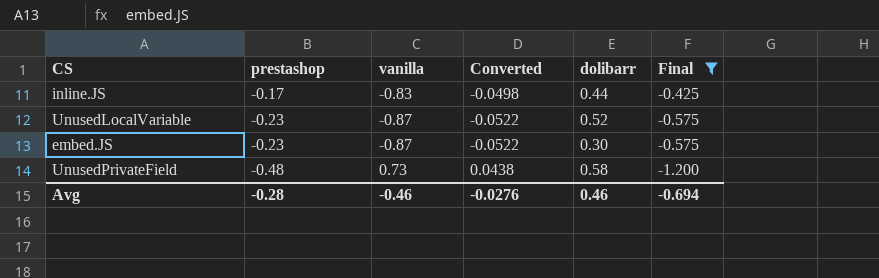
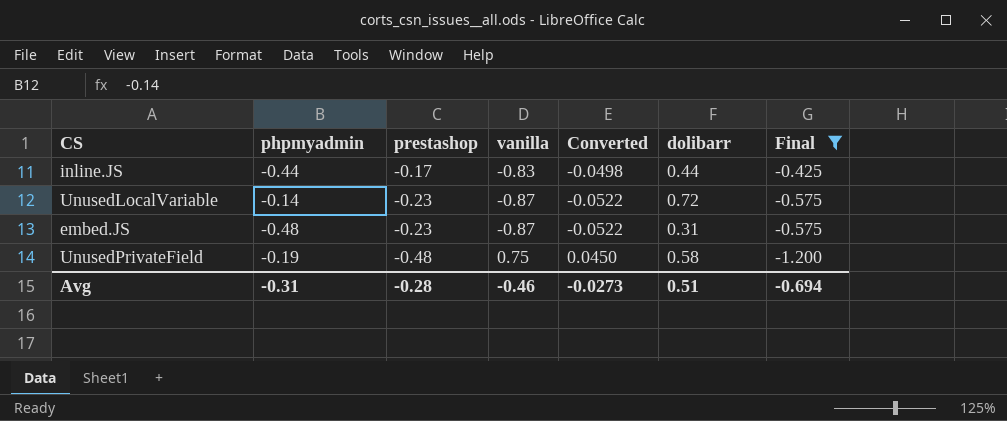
column phpmyadmin | position: none -> 2
UnusedLocalVariable | dolibarr: 0.52 -> 0.72
embed.JS | dolibarr: 0.30 -> 0.31
UnusedPrivateField | vanilla: 0.73 -> 0.75
UnusedPrivateField | Converted: 0.0438 -> 0.0450
Avg | Converted: -0.0276 -> -0.0273
Avg | dolibarr: 0.46 -> 0.51

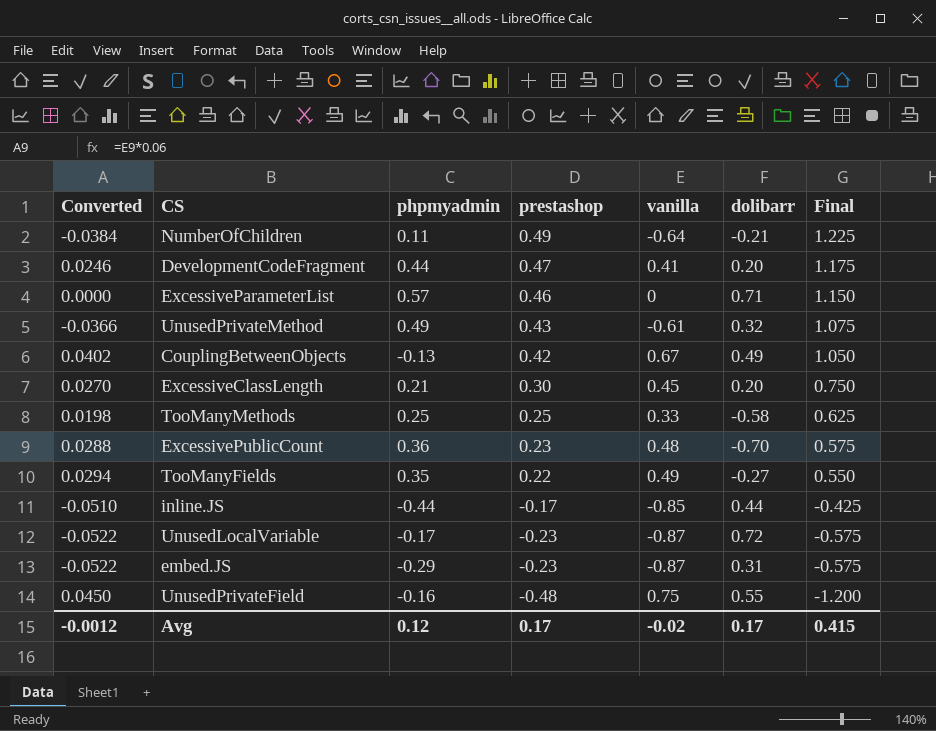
filter: Final <= -0.425 -> none
column Converted | position: 5 -> 1
inline.JS | Converted: -0.0498 -> -0.0510
inline.JS | vanilla: -0.83 -> -0.85
UnusedLocalVariable | phpmyadmin: -0.14 -> -0.17
embed.JS | phpmyadmin: -0.48 -> -0.29
UnusedPrivateField | phpmyadmin: -0.19 -> -0.16
UnusedPrivateField | dolibarr: 0.58 -> 0.55
Avg | Converted: -0.0273 -> -0.0012
Avg | phpmyadmin: -0.31 -> 0.12
Avg | prestashop: -0.28 -> 0.17
Avg | vanilla: -0.46 -> -0.02
Avg | dolibarr: 0.51 -> 0.17
Avg | Final: -0.694 -> 0.415

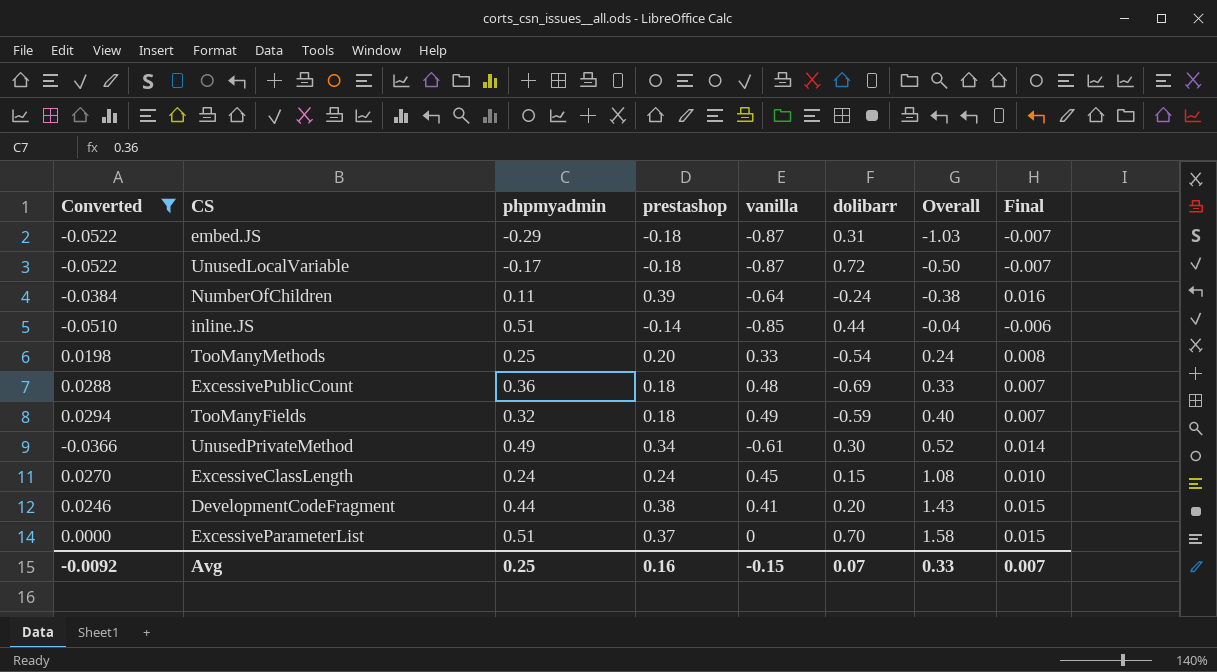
filter: none -> Converted <= 0.0294
row order: prestashop descending -> Overall ascending
column Overall | formula: none -> [phpmyadmin] + [prestashop] + [vanilla] + [dolibarr]
column Final | formula: [prestashop] * 2.5 -> [prestashop] * 0.04
embed.JS | prestashop: -0.23 -> -0.18
UnusedLocalVariable | prestashop: -0.23 -> -0.18
NumberOfChildren | prestashop: 0.49 -> 0.39
NumberOfChildren | dolibarr: -0.21 -> -0.24
inline.JS | phpmyadmin: -0.44 -> 0.51
inline.JS | prestashop: -0.17 -> -0.14
TooManyMethods | prestashop: 0.25 -> 0.20
TooManyMethods | dolibarr: -0.58 -> -0.54
ExcessivePublicCount | prestashop: 0.23 -> 0.18
ExcessivePublicCount | dolibarr: -0.70 -> -0.69
TooManyFields | phpmyadmin: 0.35 -> 0.32
TooManyFields | prestashop: 0.22 -> 0.18
TooManyFields | dolibarr: -0.27 -> -0.59
UnusedPrivateMethod | prestashop: 0.43 -> 0.34
UnusedPrivateMethod | dolibarr: 0.32 -> 0.30
ExcessiveClassLength | phpmyadmin: 0.21 -> 0.24
ExcessiveClassLength | prestashop: 0.30 -> 0.24
ExcessiveClassLength | dolibarr: 0.20 -> 0.15
DevelopmentCodeFragment | prestashop: 0.47 -> 0.38
ExcessiveParameterList | phpmyadmin: 0.57 -> 0.51
ExcessiveParameterList | prestashop: 0.46 -> 0.37
ExcessiveParameterList | dolibarr: 0.71 -> 0.70
Avg | Converted: -0.0012 -> -0.0092
Avg | phpmyadmin: 0.12 -> 0.25
Avg | prestashop: 0.17 -> 0.16
Avg | vanilla: -0.02 -> -0.15
Avg | dolibarr: 0.17 -> 0.07
Avg | Final: 0.415 -> 0.007

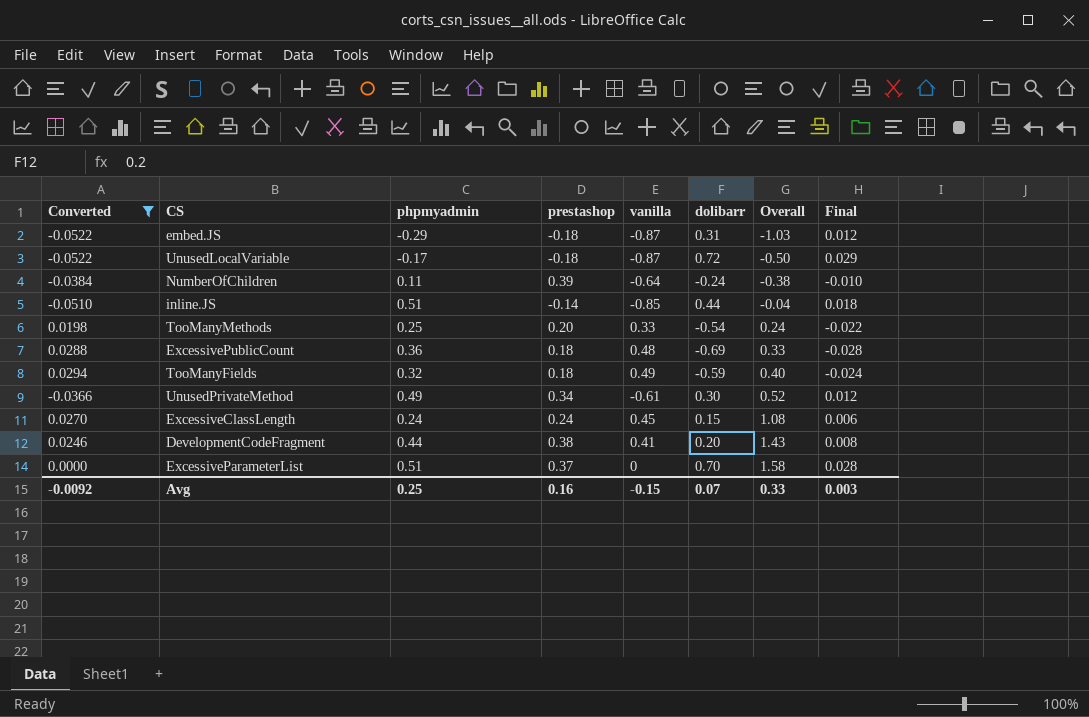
column Final | formula: [prestashop] * 0.04 -> [dolibarr] * 0.04
Avg | Final: 0.007 -> 0.003

